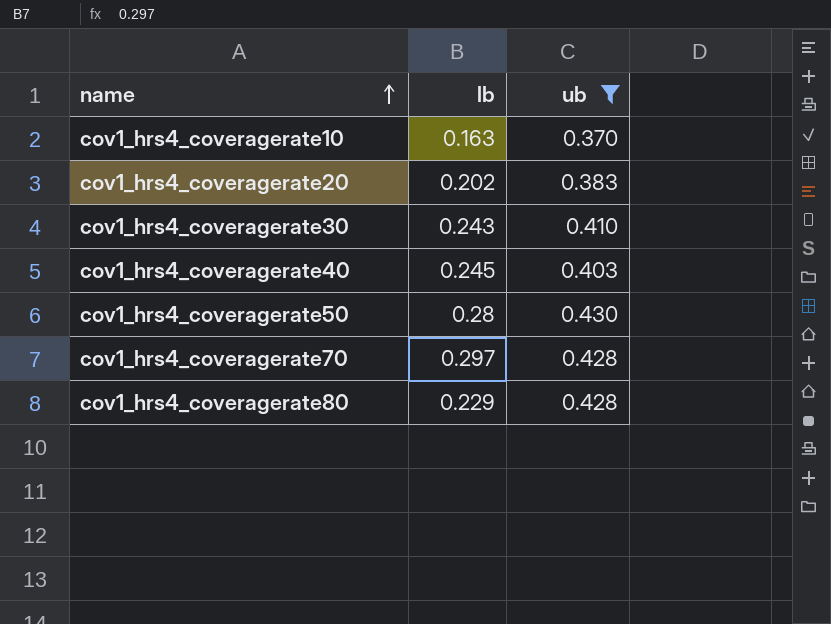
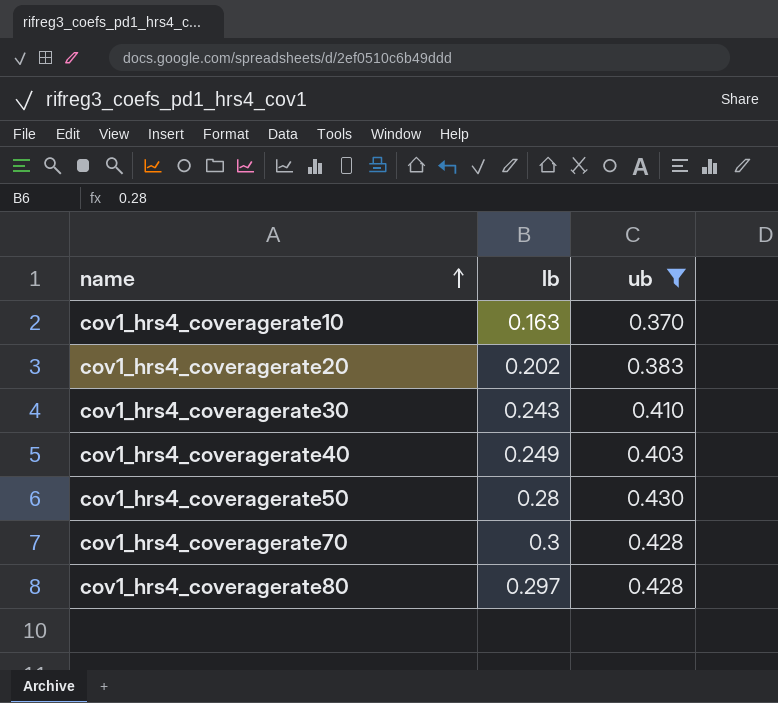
cov1_hrs4_coveragerate40 | lb: 0.245 -> 0.249
cov1_hrs4_coveragerate70 | lb: 0.297 -> 0.3
cov1_hrs4_coveragerate80 | lb: 0.229 -> 0.297

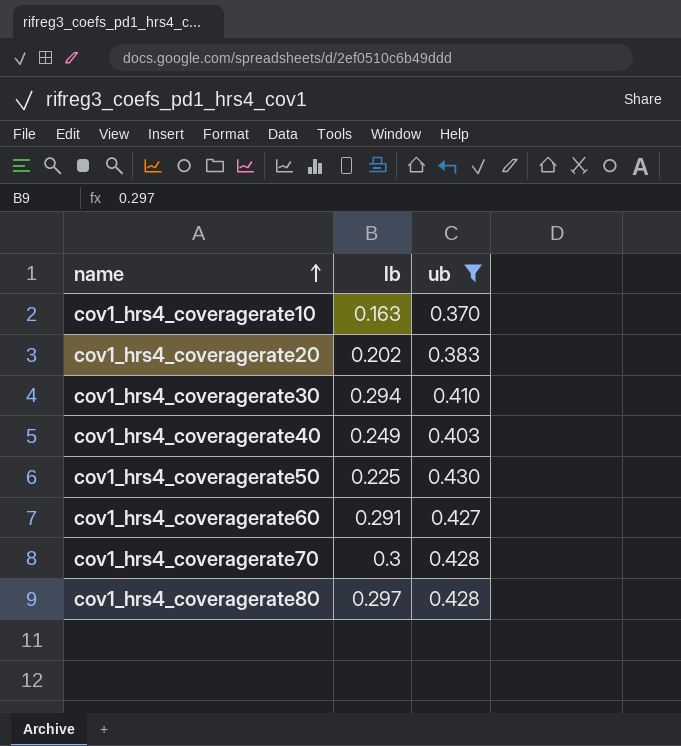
cov1_hrs4_coveragerate30 | lb: 0.243 -> 0.294
cov1_hrs4_coveragerate50 | lb: 0.28 -> 0.225
row cov1_hrs4_coveragerate60: none -> 0.291 | 0.427

